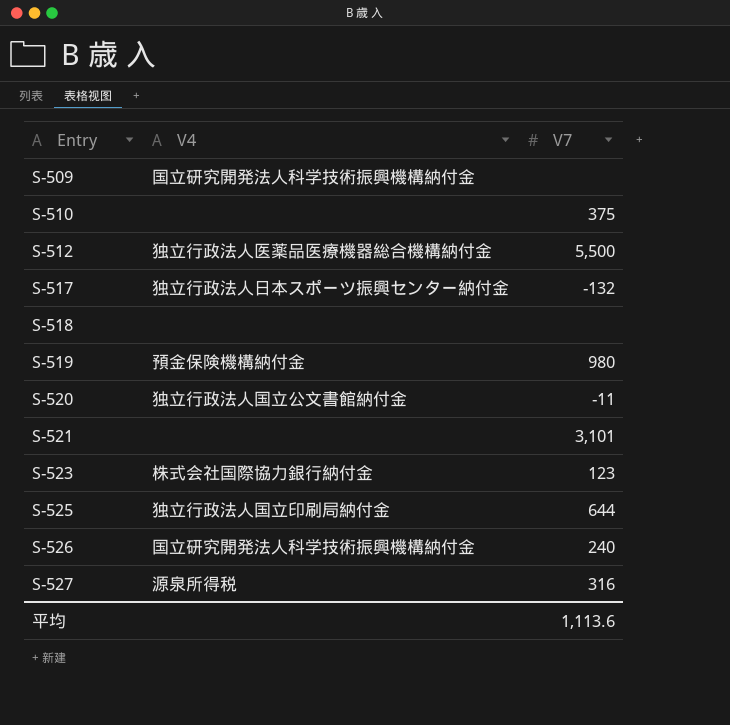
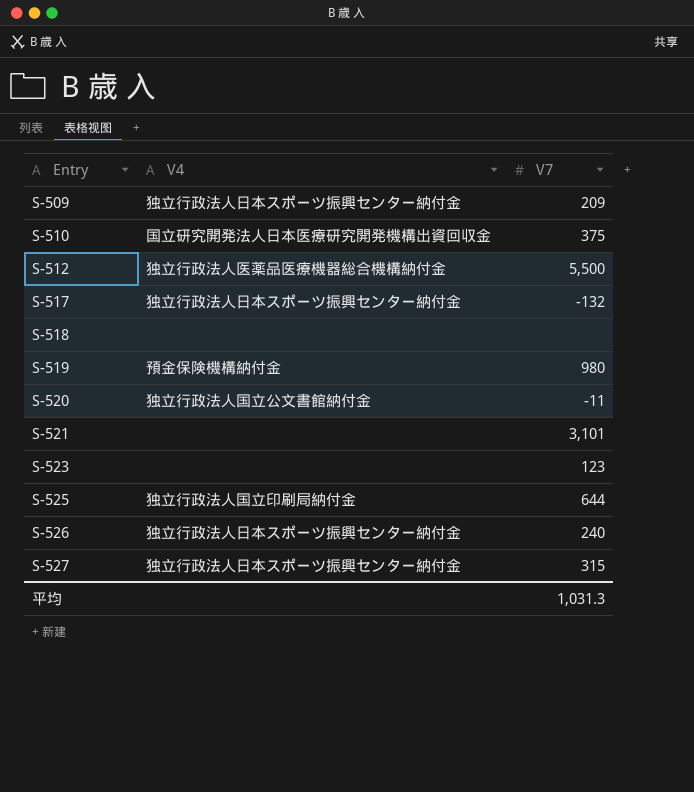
S-509 | V4: 国立研究開発法人科学技術振興機構納付金 -> 独立行政法人日本スポーツ振興センター納付金
S-509 | V7: none -> 209
S-510 | V4: none -> 国立研究開発法人日本医療研究開発機構出資回収金
S-523 | V4: 株式会社国際協力銀行納付金 -> none
S-526 | V4: 国立研究開発法人科学技術振興機構納付金 -> 独立行政法人日本スポーツ振興センター納付金
S-527 | V4: 源泉所得税 -> 独立行政法人日本スポーツ振興センター納付金
S-527 | V7: 316 -> 315
平均 | V7: 1,113.6 -> 1,031.3

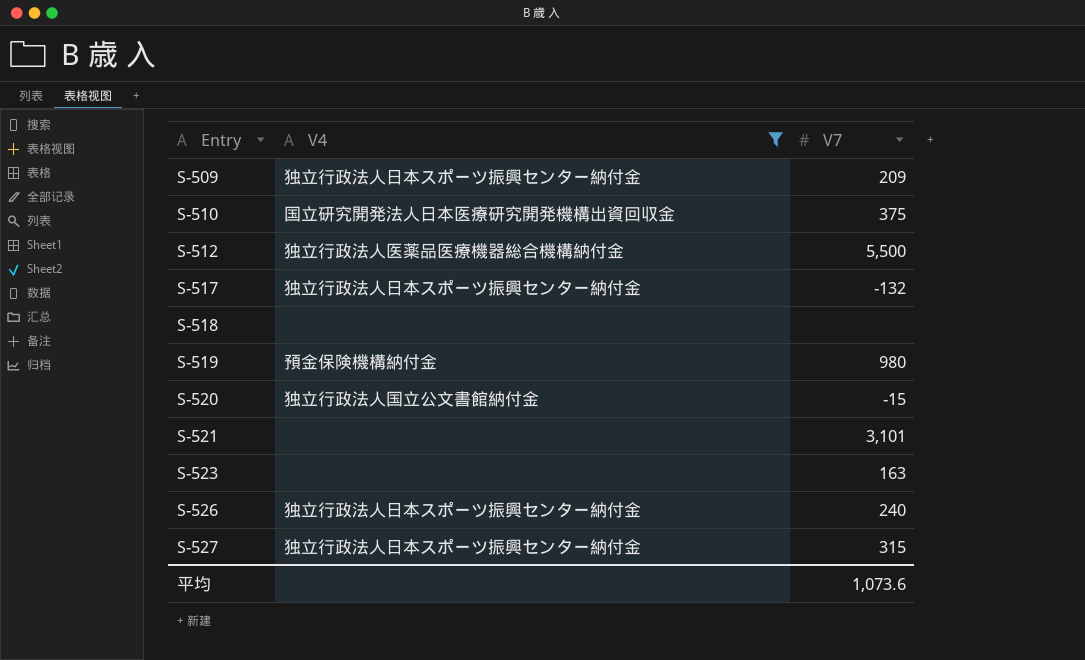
filter: none -> V4 != 独立行政法人国立印刷局納付金
S-520 | V7: -11 -> -15
S-523 | V7: 123 -> 163
平均 | V7: 1,031.3 -> 1,073.6

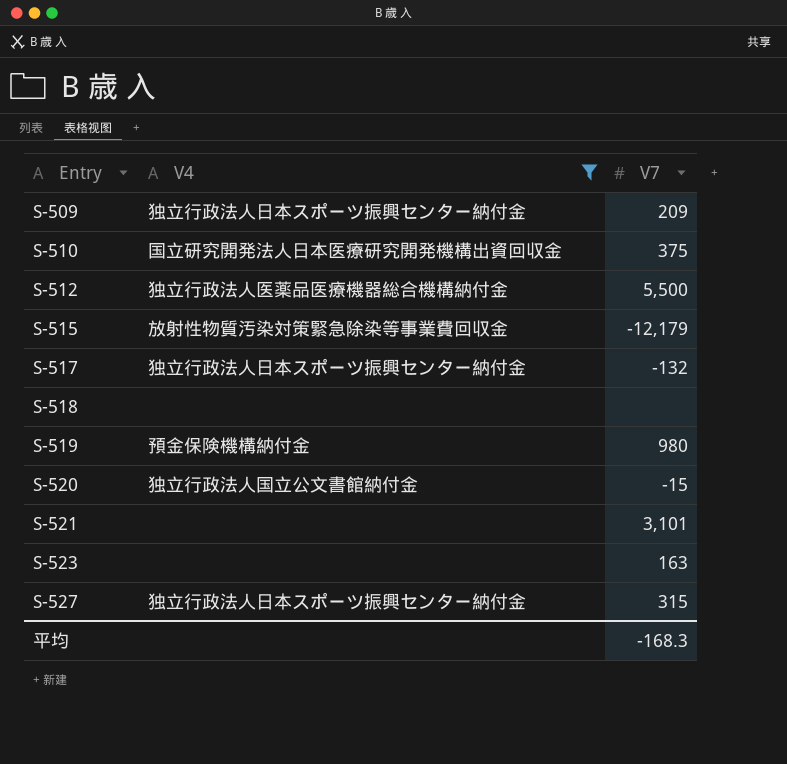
row S-526: 独立行政法人日本スポーツ振興センター納付金 | 240 -> none
row S-515: none -> 放射性物質汚染対策緊急除染等事業費回収金 | -12,179
平均 | V7: 1,073.6 -> -168.3

